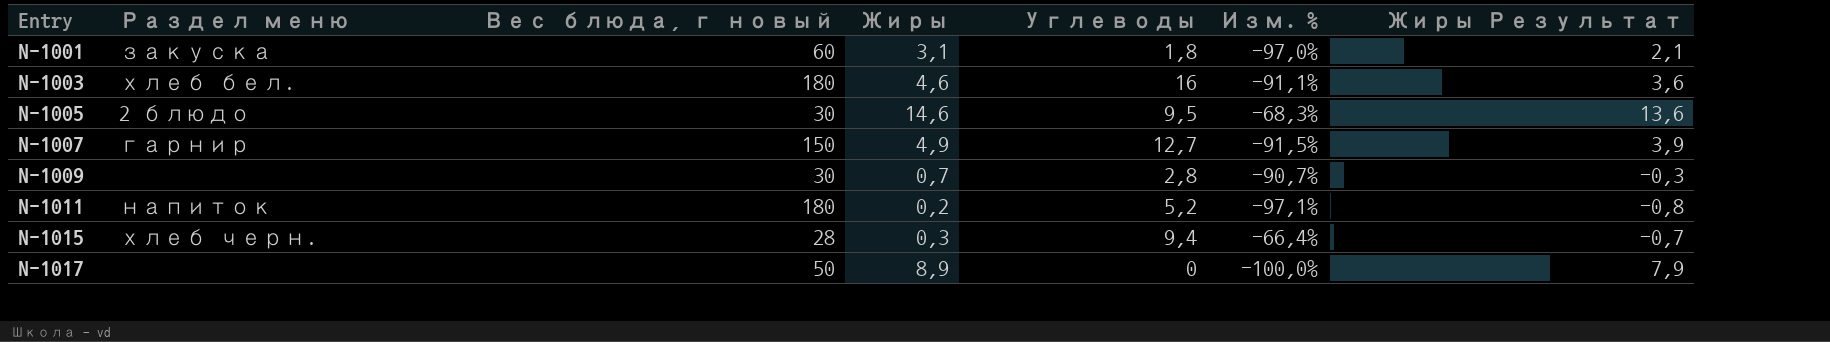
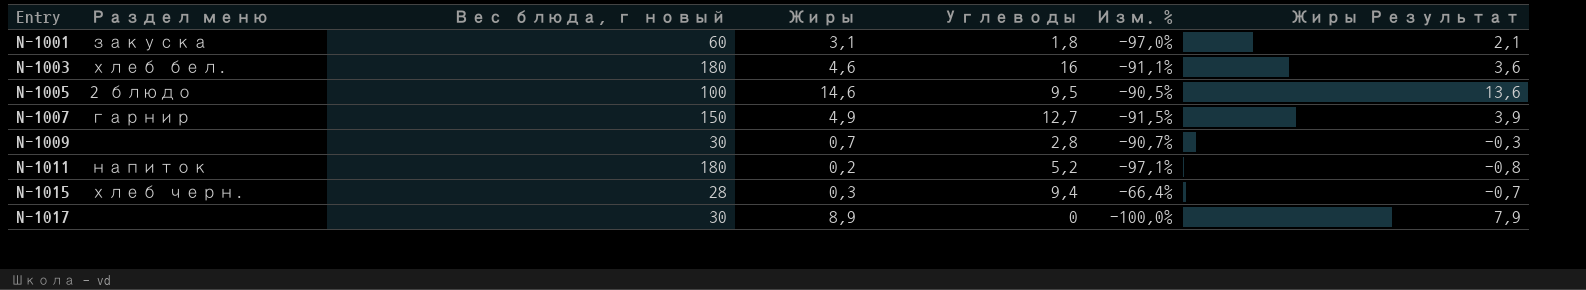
N-1005 | Вес блюда, г новый: 30 -> 100
N-1005 | Изм. %: -68,3% -> -90,5%
N-1017 | Вес блюда, г новый: 50 -> 30

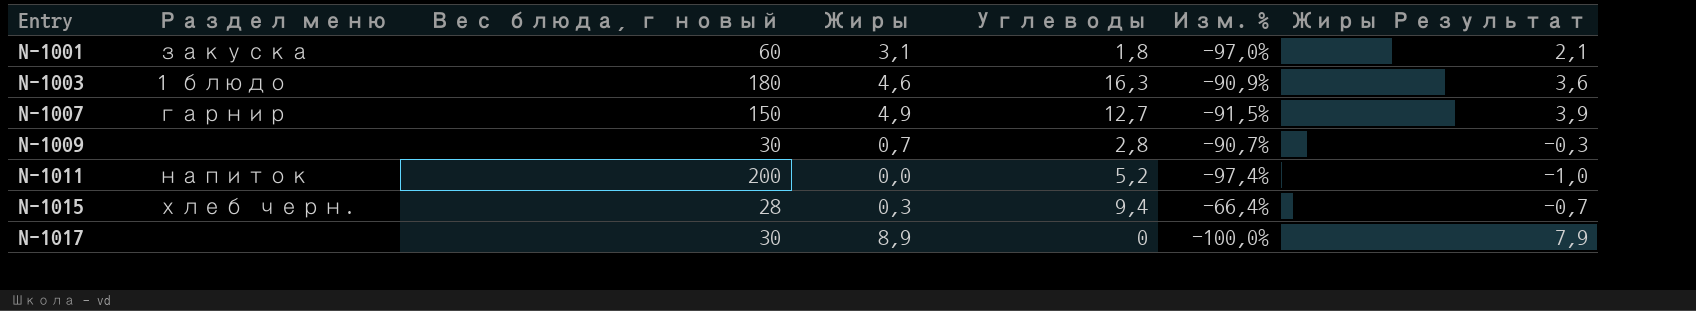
row N-1005: 2 блюдо | 100 | 14,6 | 9,5 | -90,5% | 13,6 -> none
N-1003 | Раздел меню: хлеб бел. -> 1 блюдо
N-1003 | Углеводы: 16 -> 16,3
N-1003 | Изм. %: -91,1% -> -90,9%
N-1011 | Вес блюда, г новый: 180 -> 200
N-1011 | Жиры: 0,2 -> 0,0
N-1011 | Изм. %: -97,1% -> -97,4%
N-1011 | Жиры Результат: -0,8 -> -1,0

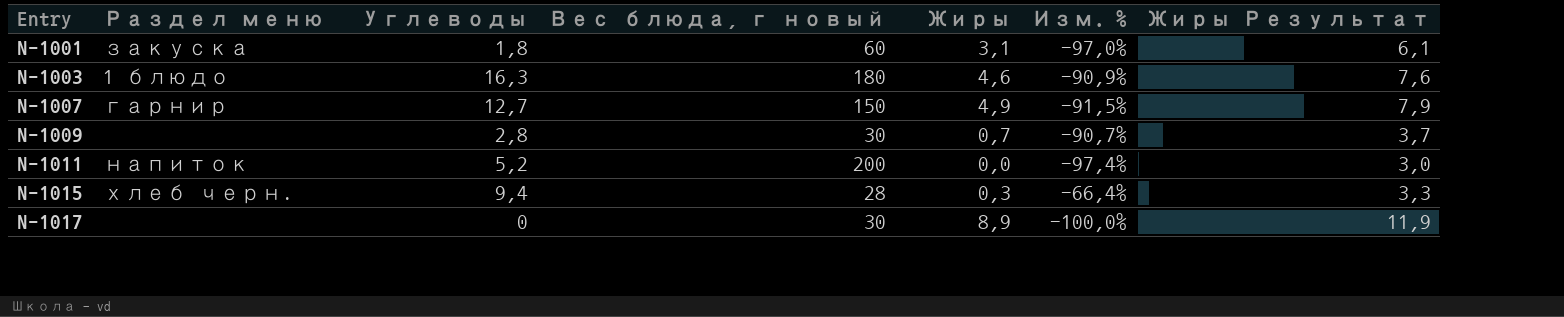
column Углеводы | position: 5 -> 3
column Жиры Результат | formula: [Жиры] - 1 -> [Жиры] + 3

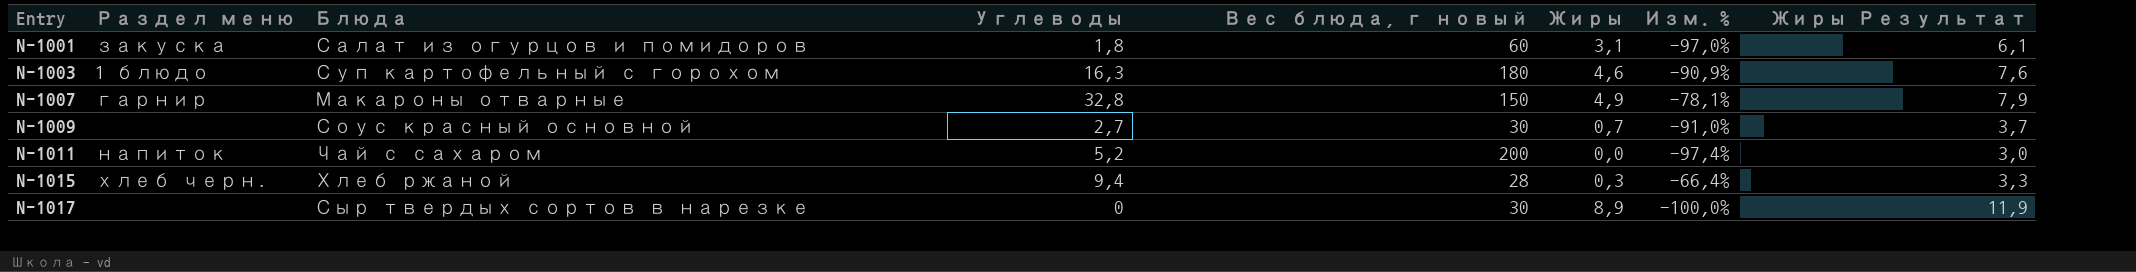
column Блюда | position: none -> 3
N-1007 | Углеводы: 12,7 -> 32,8
N-1007 | Изм. %: -91,5% -> -78,1%
N-1009 | Углеводы: 2,8 -> 2,7
N-1009 | Изм. %: -90,7% -> -91,0%

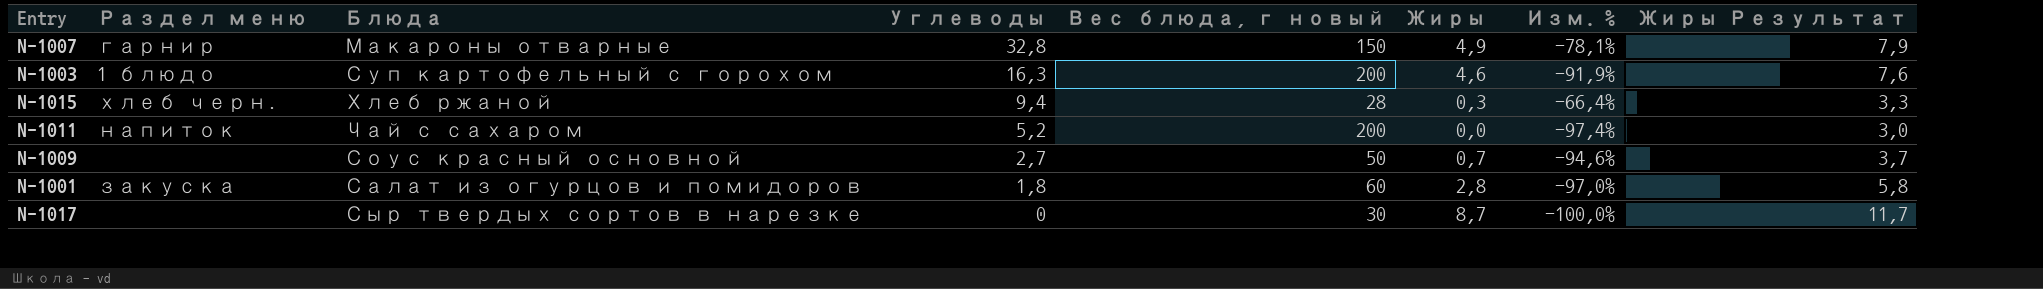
row order: Entry ascending -> Углеводы descending
N-1003 | Вес блюда, г новый: 180 -> 200
N-1003 | Изм. %: -90,9% -> -91,9%
N-1009 | Вес блюда, г новый: 30 -> 50
N-1009 | Изм. %: -91,0% -> -94,6%
N-1001 | Жиры: 3,1 -> 2,8
N-1001 | Жиры Результат: 6,1 -> 5,8
N-1017 | Жиры: 8,9 -> 8,7
N-1017 | Жиры Результат: 11,9 -> 11,7

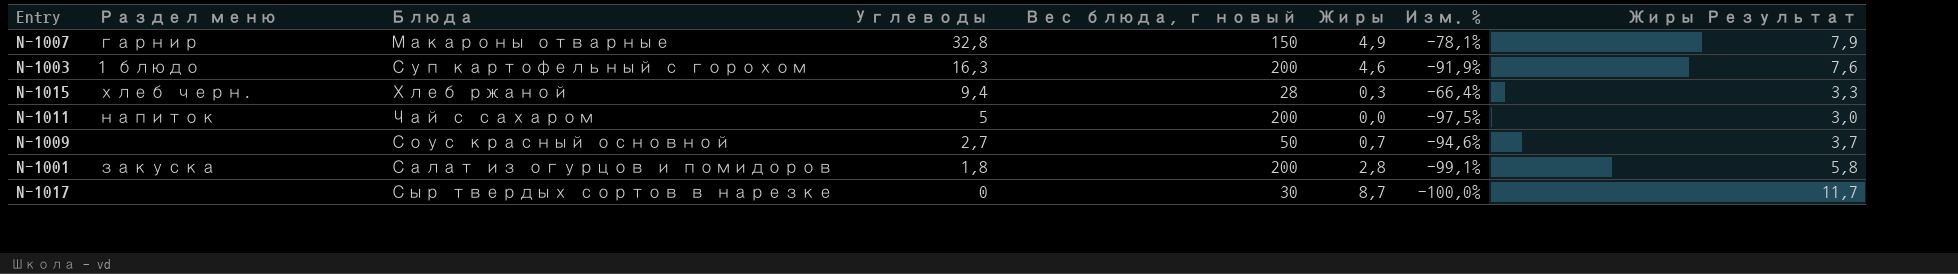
N-1011 | Углеводы: 5,2 -> 5
N-1011 | Изм. %: -97,4% -> -97,5%
N-1001 | Вес блюда, г новый: 60 -> 200
N-1001 | Изм. %: -97,0% -> -99,1%

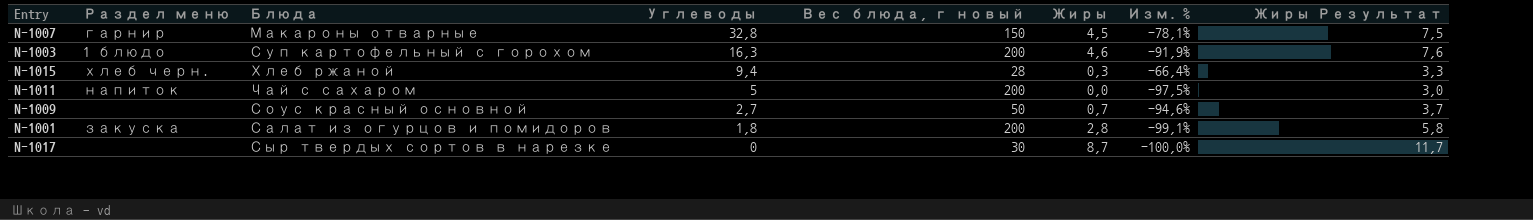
N-1007 | Жиры: 4,9 -> 4,5
N-1007 | Жиры Результат: 7,9 -> 7,5

